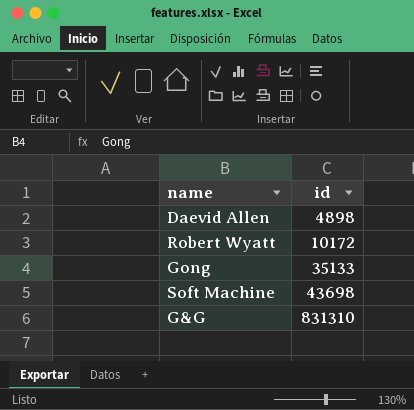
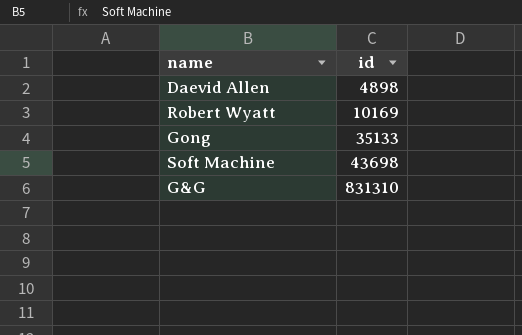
Robert Wyatt | id: 10172 -> 10169

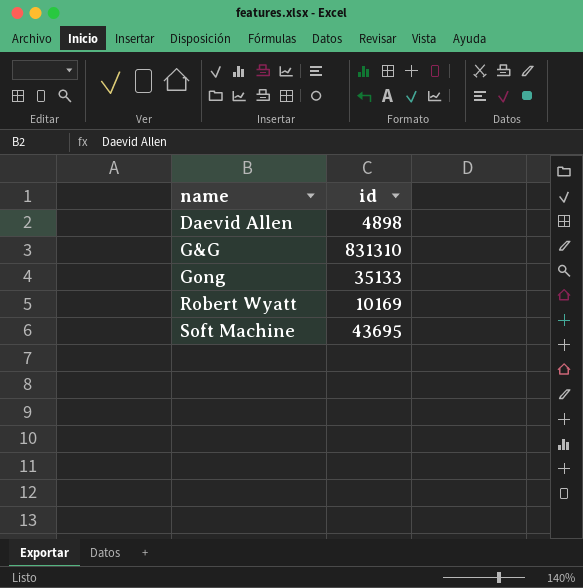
row order: id ascending -> name ascending
Soft Machine | id: 43698 -> 43695

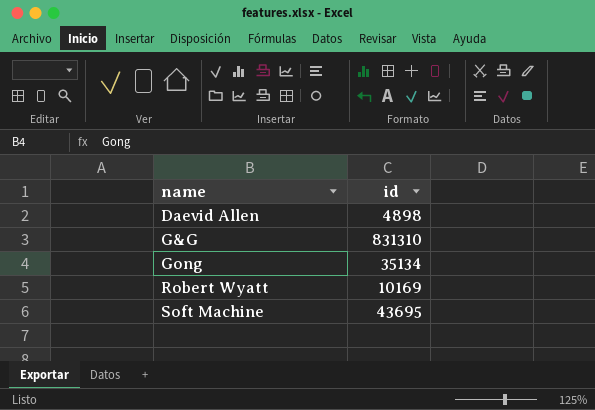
Gong | id: 35133 -> 35134

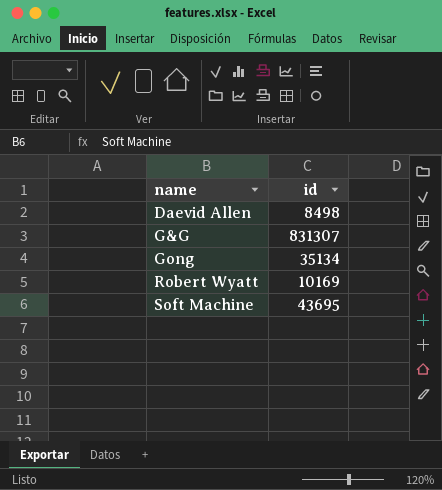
Daevid Allen | id: 4898 -> 8498
G&G | id: 831310 -> 831307

